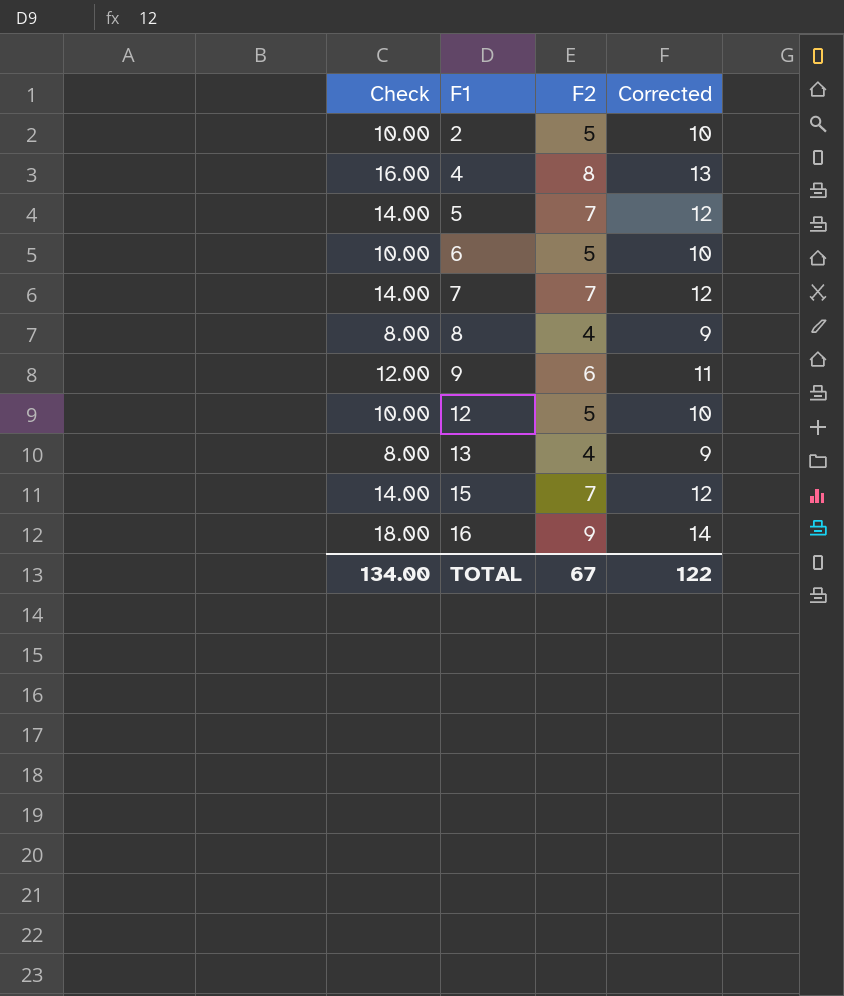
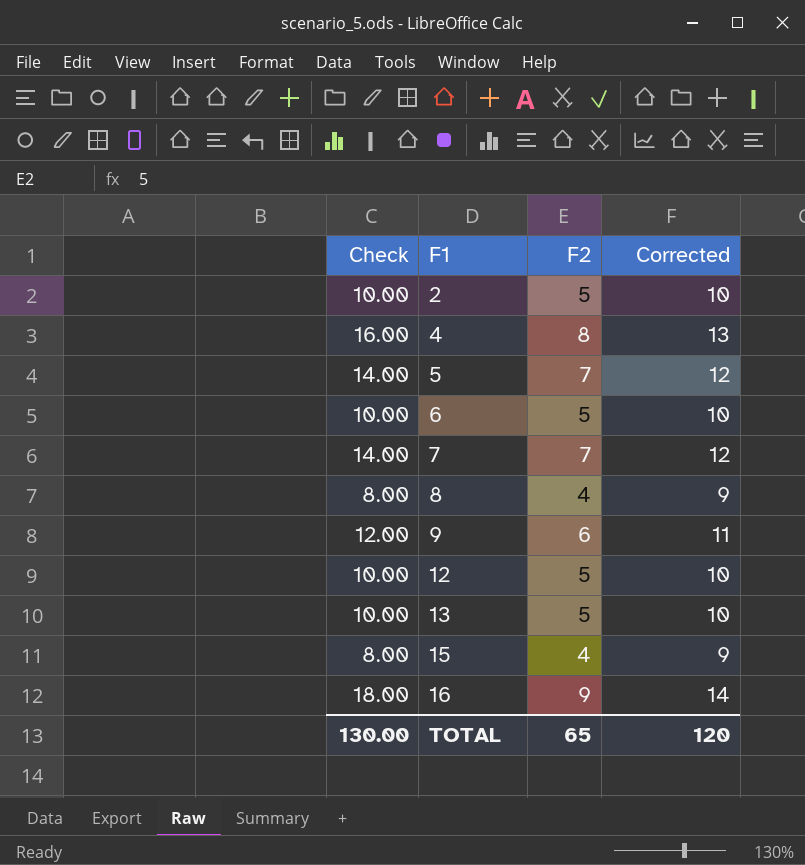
13 | Check: 8.00 -> 10.00
13 | F2: 4 -> 5
13 | Corrected: 9 -> 10
15 | Check: 14.00 -> 8.00
15 | F2: 7 -> 4
15 | Corrected: 12 -> 9
TOTAL | Check: 134.00 -> 130.00
TOTAL | F2: 67 -> 65
TOTAL | Corrected: 122 -> 120

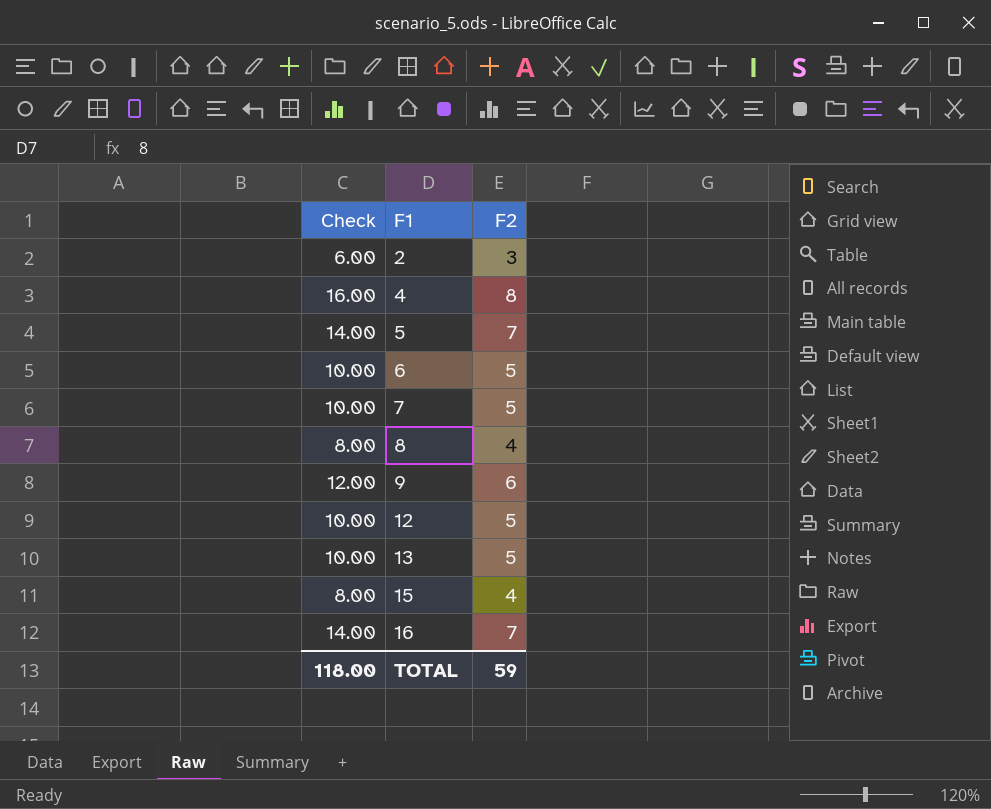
column Corrected | formula: [F2] + 5 -> none
2 | Check: 10.00 -> 6.00
2 | F2: 5 -> 3
7 | Check: 14.00 -> 10.00
7 | F2: 7 -> 5
16 | Check: 18.00 -> 14.00
16 | F2: 9 -> 7
TOTAL | Check: 130.00 -> 118.00
TOTAL | F2: 65 -> 59

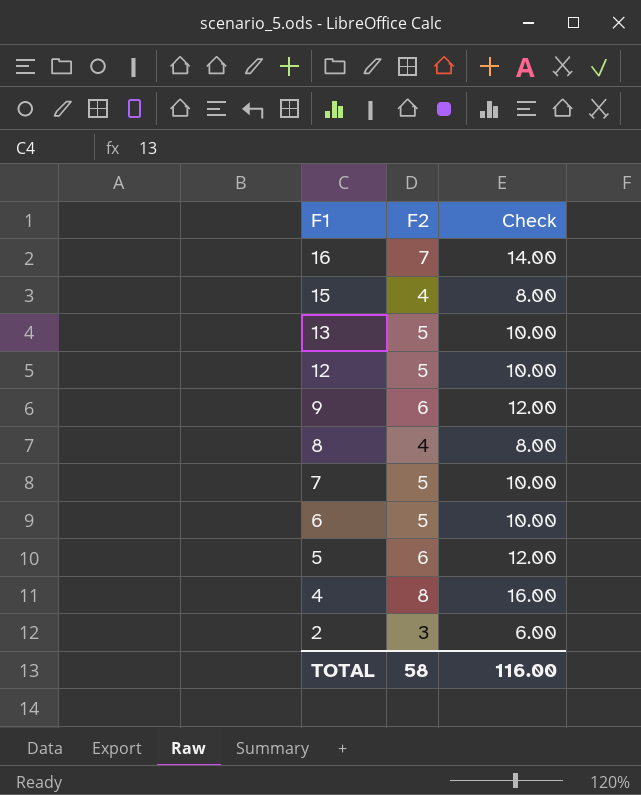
row order: F1 ascending -> F1 descending
column Check | position: 1 -> 3
5 | F2: 7 -> 6
5 | Check: 14.00 -> 12.00
TOTAL | F2: 59 -> 58
TOTAL | Check: 118.00 -> 116.00

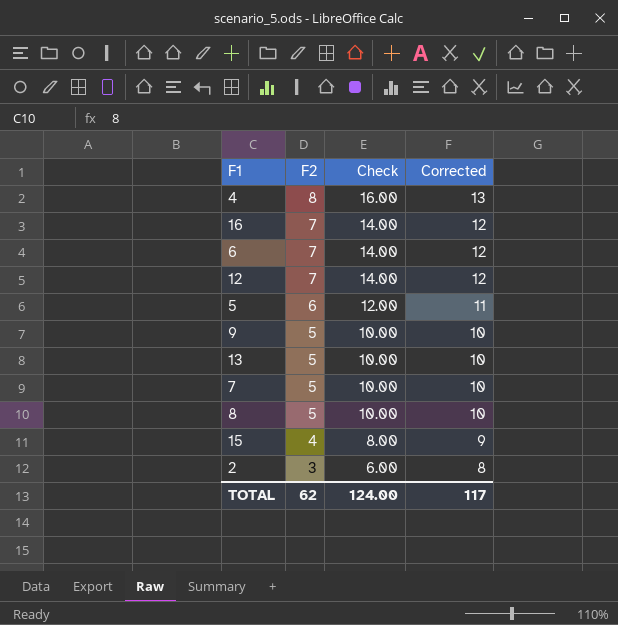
row order: F1 descending -> F2 descending
column Corrected | formula: none -> [F2] + 5
6 | F2: 5 -> 7
6 | Check: 10.00 -> 14.00
12 | F2: 5 -> 7
12 | Check: 10.00 -> 14.00
9 | F2: 6 -> 5
9 | Check: 12.00 -> 10.00
8 | F2: 4 -> 5
8 | Check: 8.00 -> 10.00
TOTAL | F2: 58 -> 62
TOTAL | Check: 116.00 -> 124.00

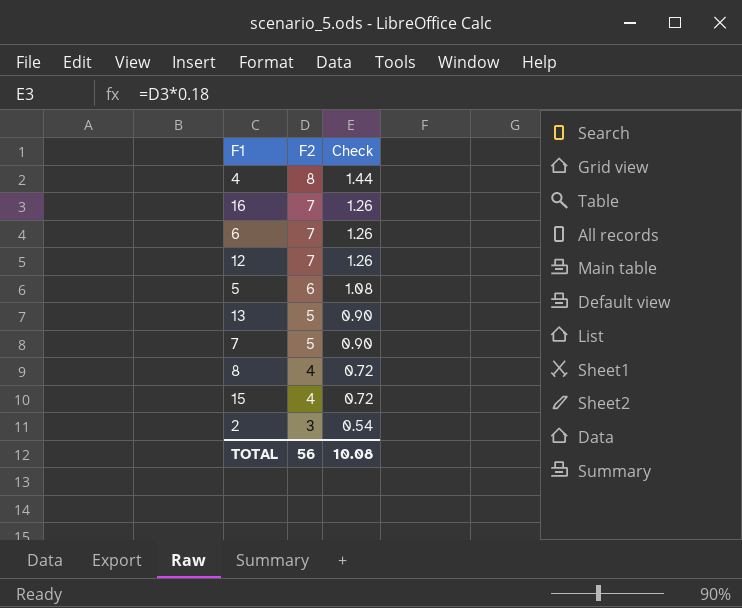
column Corrected | formula: [F2] + 5 -> none
column Check | formula: [F2] * 2 -> [F2] * 0.18
row 9: 5 | 10.00 | 10 -> none
8 | F2: 5 -> 4
TOTAL | F2: 62 -> 56
TOTAL | Check: 124.00 -> 10.08

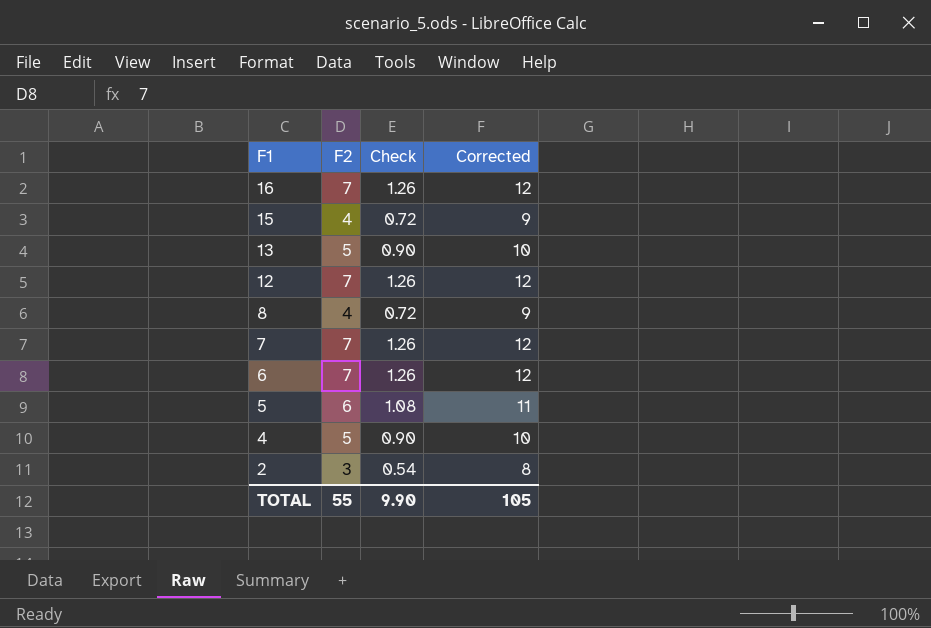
row order: F2 descending -> F1 descending
column Corrected | formula: none -> [F2] + 5
7 | F2: 5 -> 7
7 | Check: 0.90 -> 1.26
4 | F2: 8 -> 5
4 | Check: 1.44 -> 0.90
TOTAL | F2: 56 -> 55
TOTAL | Check: 10.08 -> 9.90

